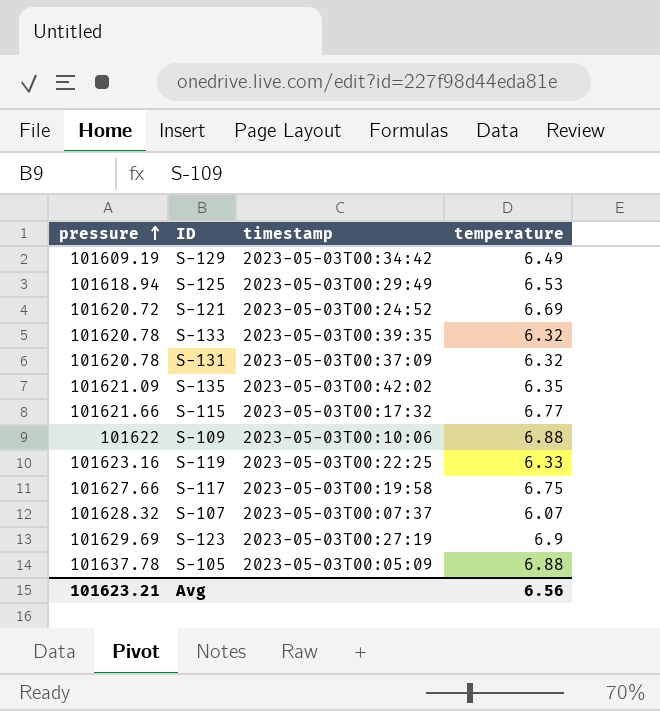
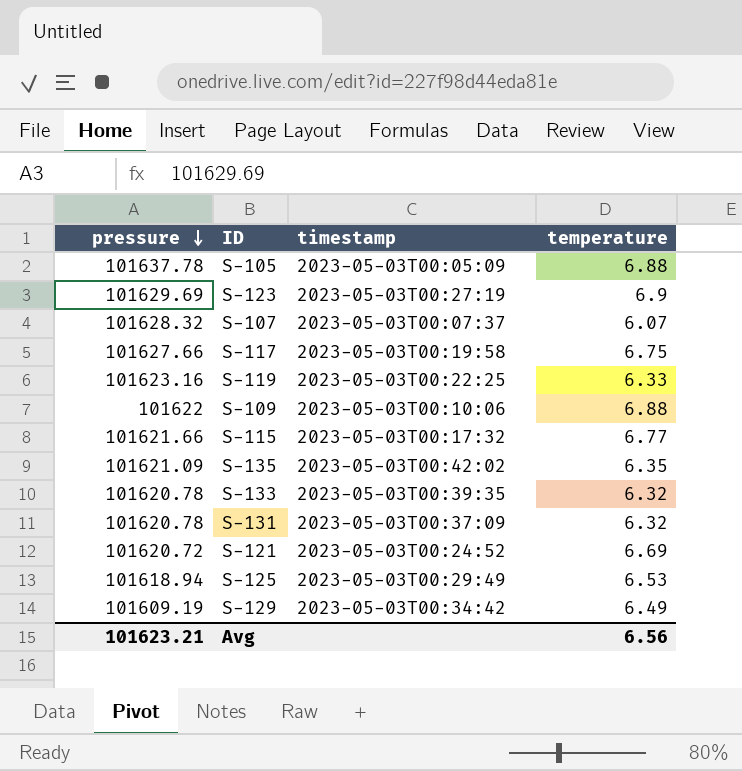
row order: pressure ascending -> pressure descending

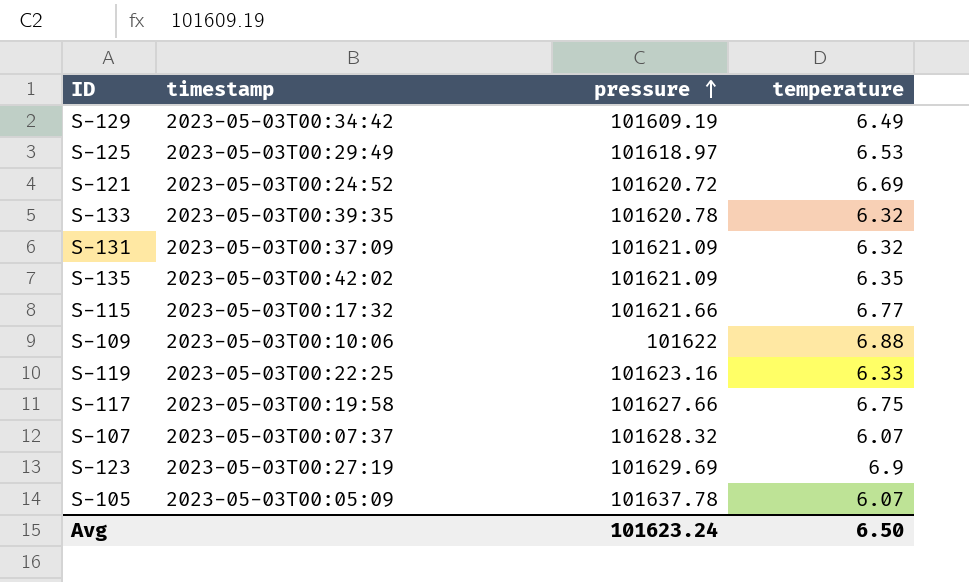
row order: pressure descending -> pressure ascending
column pressure | position: 1 -> 3
S-125 | pressure: 101618.94 -> 101618.97
S-131 | pressure: 101620.78 -> 101621.09
S-105 | temperature: 6.88 -> 6.07
Avg | pressure: 101623.21 -> 101623.24
Avg | temperature: 6.56 -> 6.50

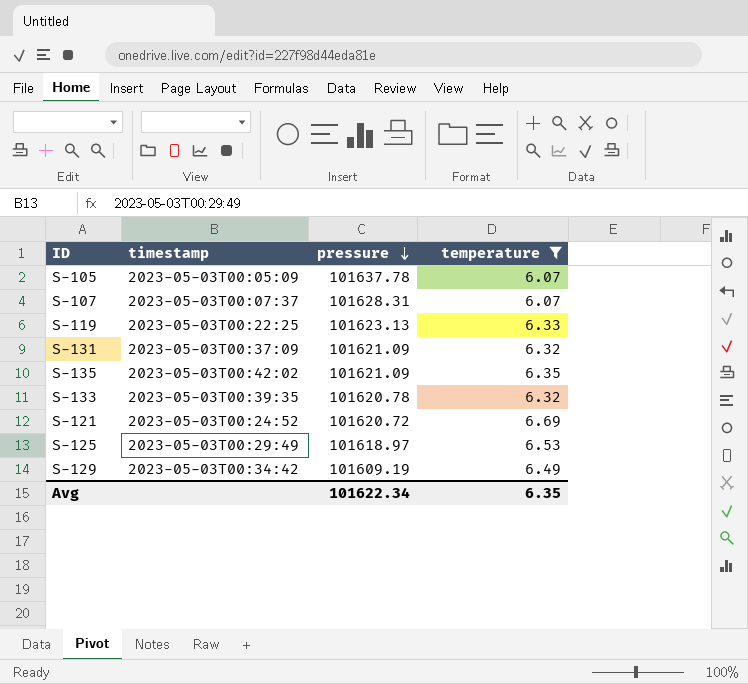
filter: none -> temperature <= 6.69
row order: pressure ascending -> pressure descending
S-107 | pressure: 101628.32 -> 101628.31
S-119 | pressure: 101623.16 -> 101623.13
Avg | pressure: 101623.24 -> 101622.34
Avg | temperature: 6.50 -> 6.35

